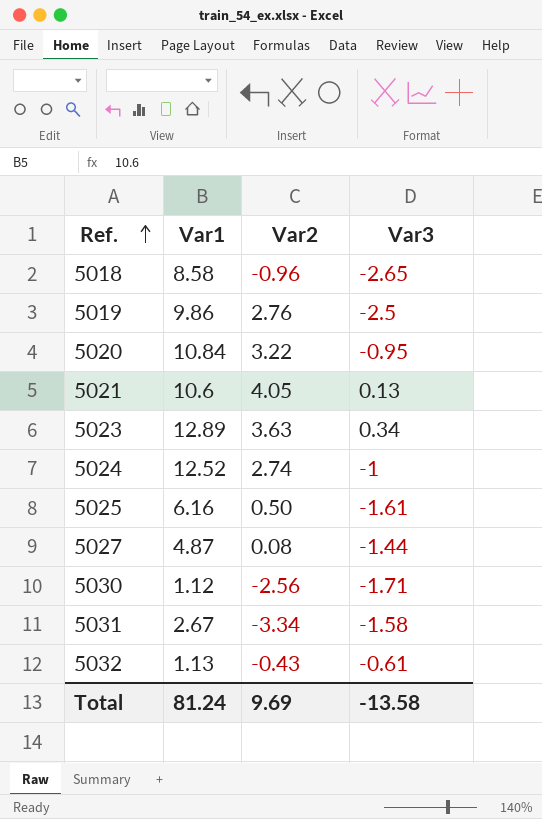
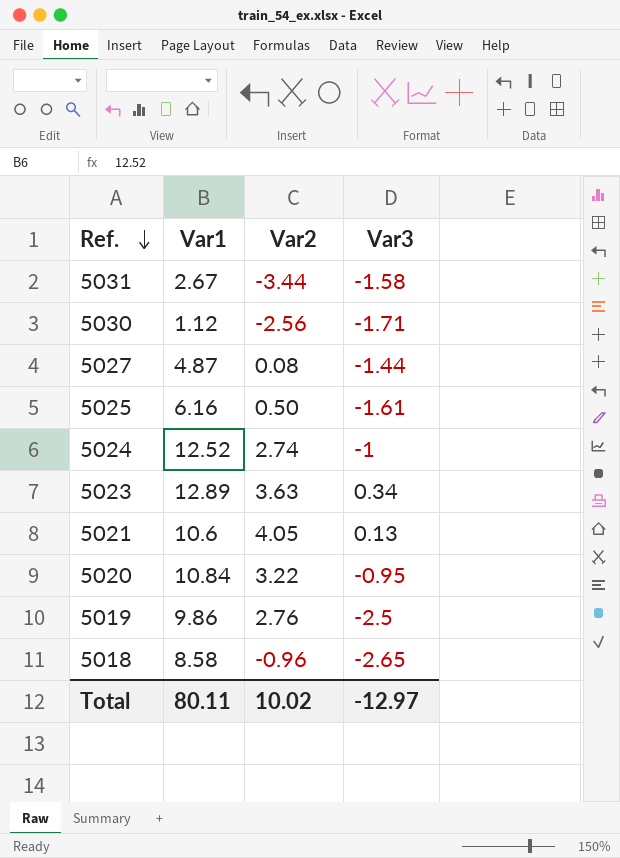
row order: Ref. ascending -> Ref. descending
row 5032: 1.13 | -0.43 | -0.61 -> none
5031 | Var2: -3.34 -> -3.44
Total | Var1: 81.24 -> 80.11
Total | Var2: 9.69 -> 10.02
Total | Var3: -13.58 -> -12.97

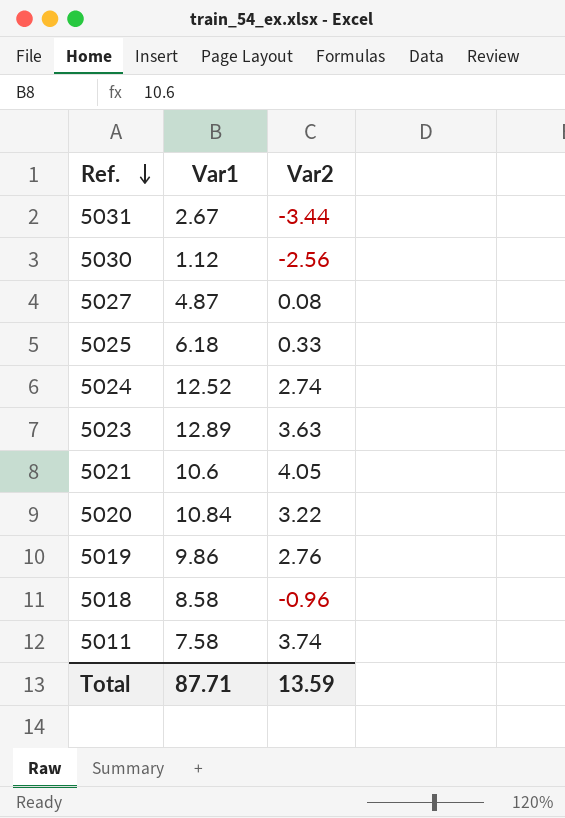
column Var3 | position: 4 -> none
5025 | Var1: 6.16 -> 6.18
5025 | Var2: 0.50 -> 0.33
row 5011: none -> 7.58 | 3.74
Total | Var1: 80.11 -> 87.71
Total | Var2: 10.02 -> 13.59

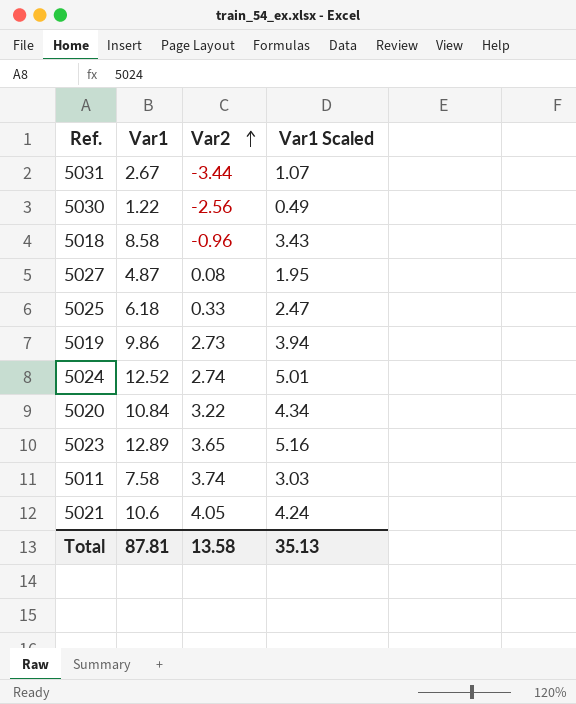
row order: Ref. descending -> Var2 ascending
column Var1 Scaled | formula: none -> [Var1] * 0.4
5030 | Var1: 1.12 -> 1.22
5019 | Var2: 2.76 -> 2.73
5023 | Var2: 3.63 -> 3.65
Total | Var1: 87.71 -> 87.81
Total | Var2: 13.59 -> 13.58

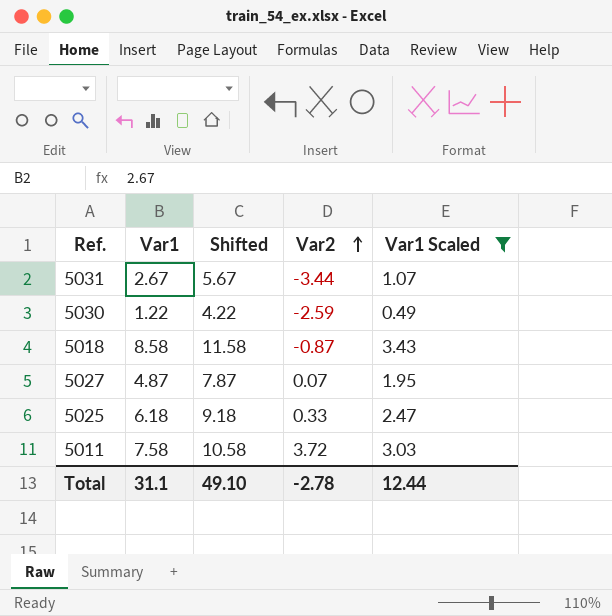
filter: none -> Var1 Scaled <= 3.43
column Shifted | formula: none -> [Var1] + 3
5030 | Var2: -2.56 -> -2.59
5018 | Var2: -0.96 -> -0.87
5027 | Var2: 0.08 -> 0.07
5011 | Var2: 3.74 -> 3.72
Total | Var1: 87.81 -> 31.1
Total | Var2: 13.58 -> -2.78
Total | Var1 Scaled: 35.13 -> 12.44

